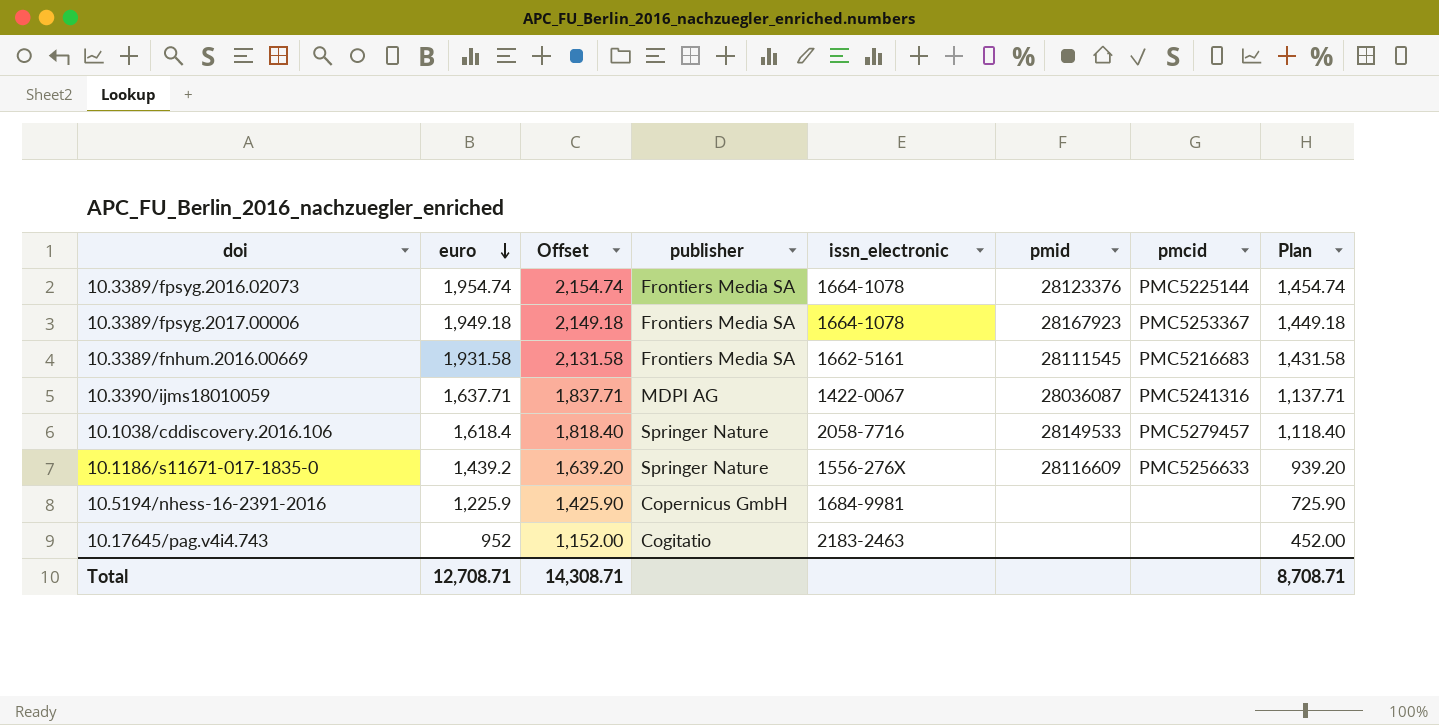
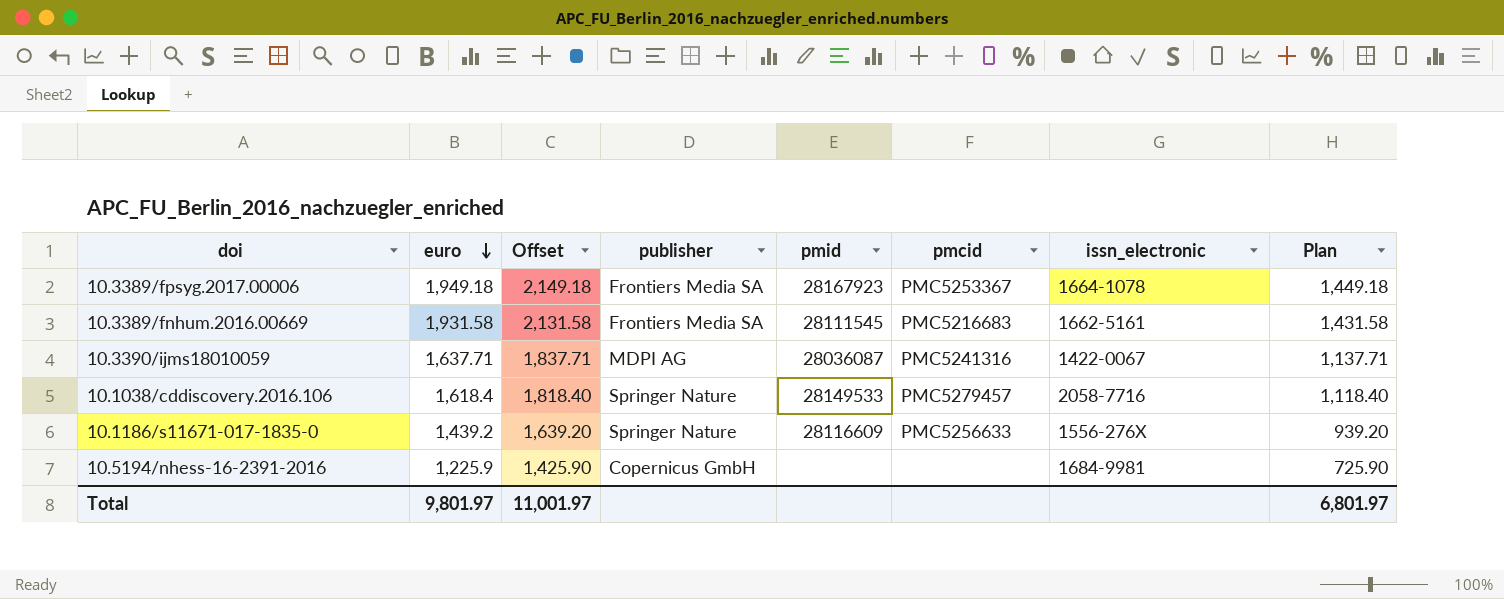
column issn_electronic | position: 5 -> 7
row 10.3389/fpsyg.2016.02073: 1,954.74 | 2,154.74 | Frontiers Media SA | 1664-1078 | 28123376 | PMC5225144 | 1,454.74 -> none
row 10.17645/pag.v4i4.743: 952 | 1,152.00 | Cogitatio | 2183-2463 | none | none | 452.00 -> none
Total | euro: 12,708.71 -> 9,801.97
Total | Offset: 14,308.71 -> 11,001.97
Total | Plan: 8,708.71 -> 6,801.97

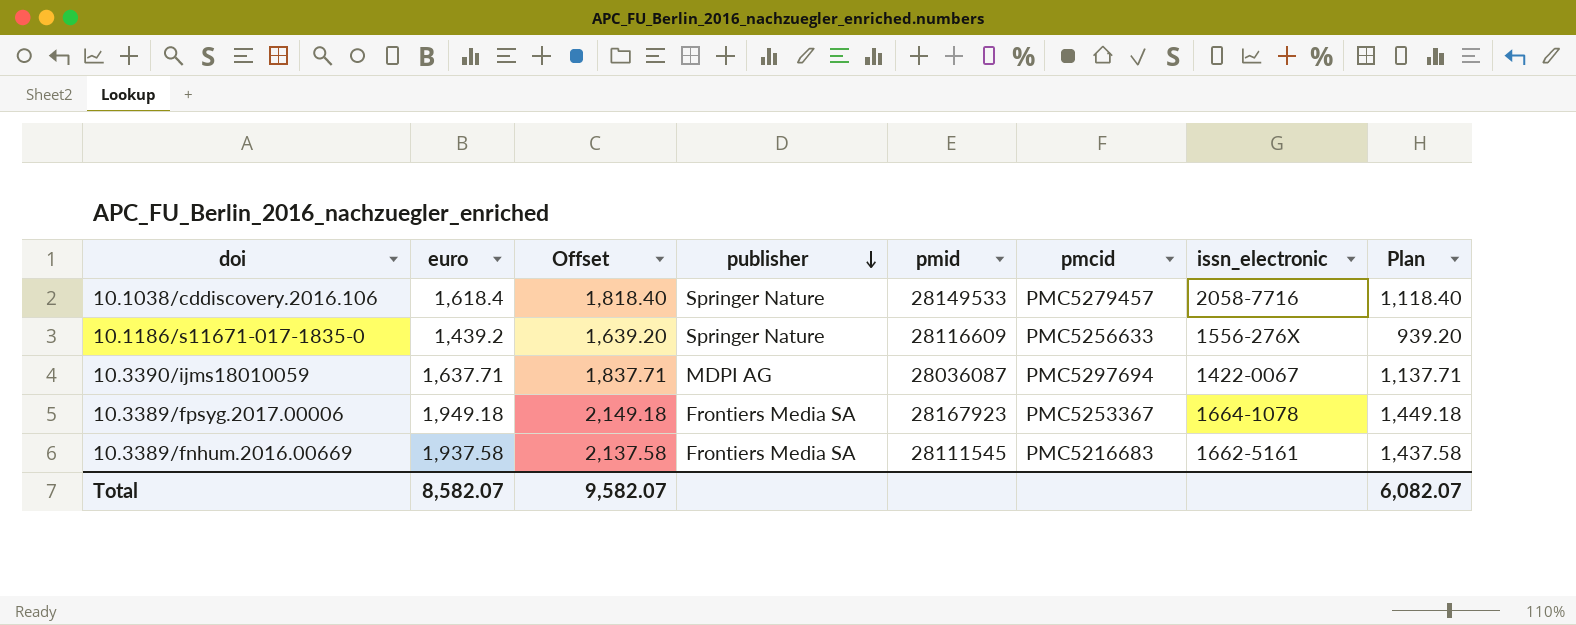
row order: euro descending -> publisher descending
row 10.5194/nhess-16-2391-2016: 1,225.9 | 1,425.90 | Copernicus GmbH | none | none | 1684-9981 | 725.90 -> none
10.3390/ijms18010059 | pmcid: PMC5241316 -> PMC5297694
10.3389/fnhum.2016.00669 | euro: 1,931.58 -> 1,937.58
10.3389/fnhum.2016.00669 | Offset: 2,131.58 -> 2,137.58
10.3389/fnhum.2016.00669 | Plan: 1,431.58 -> 1,437.58
Total | euro: 9,801.97 -> 8,582.07
Total | Offset: 11,001.97 -> 9,582.07
Total | Plan: 6,801.97 -> 6,082.07

